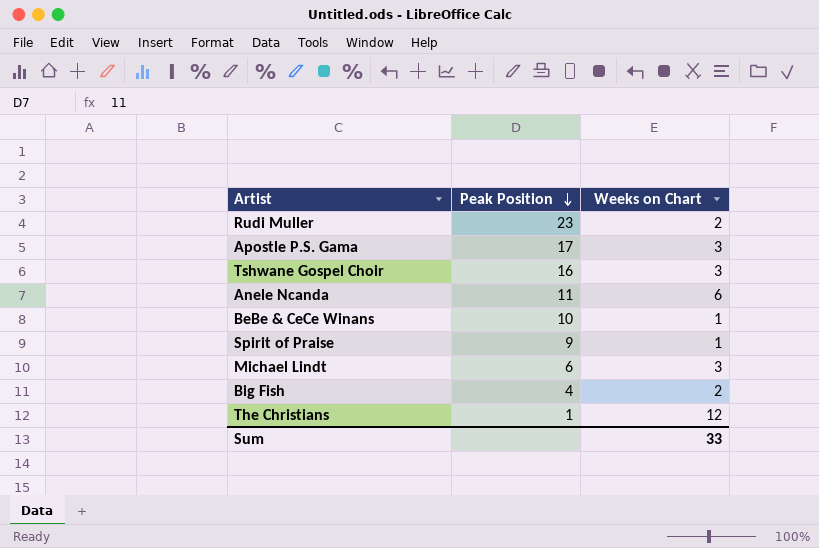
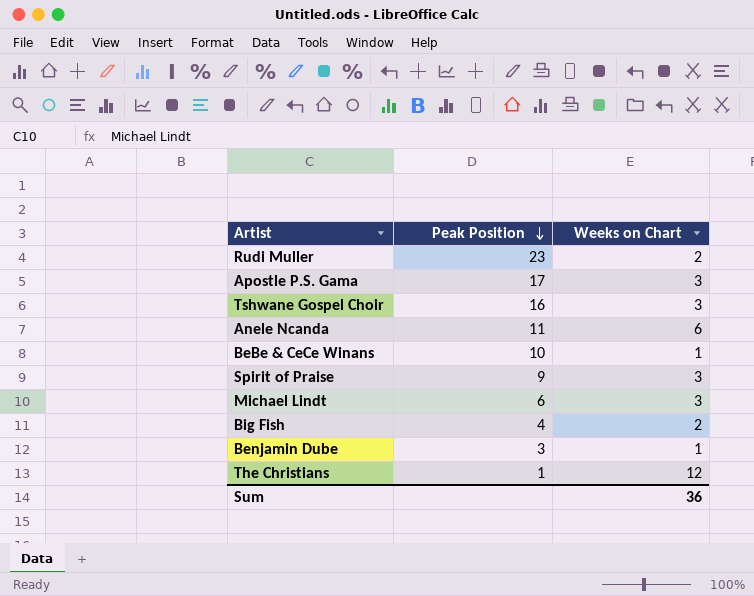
Spirit of Praise | Weeks on Chart: 1 -> 3
row Benjamin Dube: none -> 3 | 1
Sum | Weeks on Chart: 33 -> 36

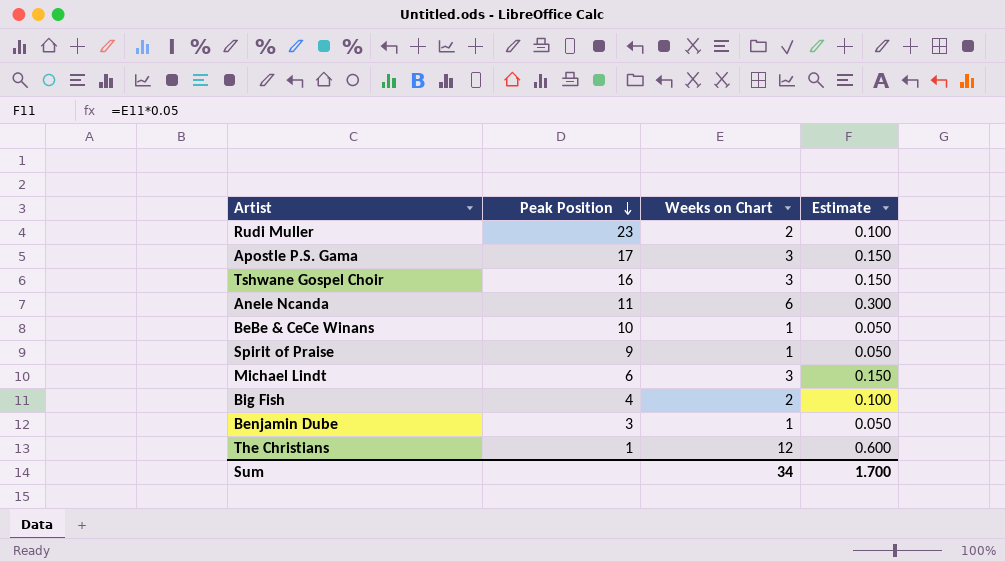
column Estimate | formula: none -> [Weeks on Chart] * 0.05
Spirit of Praise | Weeks on Chart: 3 -> 1
Sum | Weeks on Chart: 36 -> 34

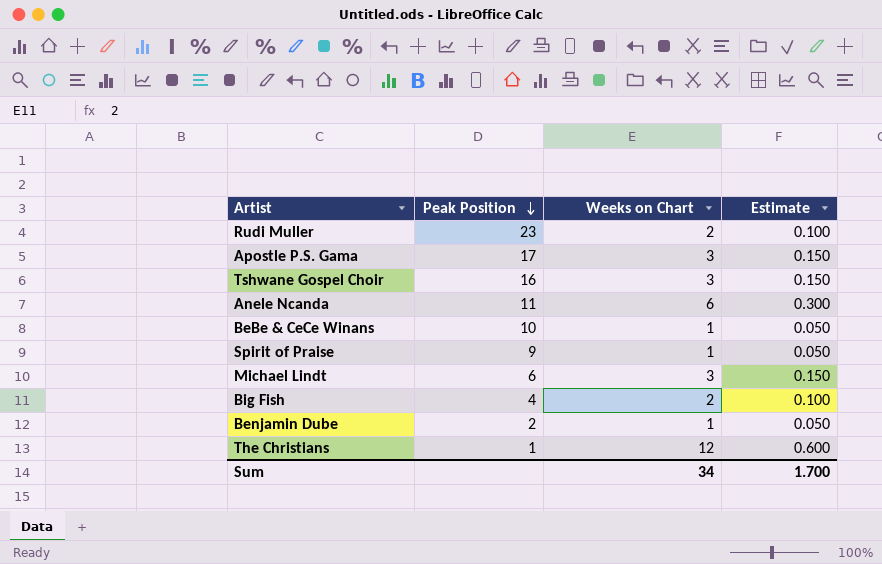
Benjamin Dube | Peak Position: 3 -> 2

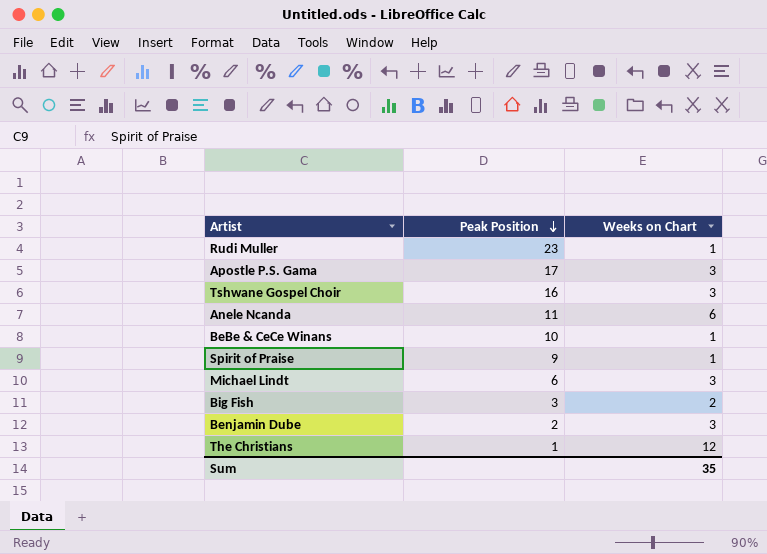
column Estimate | formula: [Weeks on Chart] * 0.05 -> none
Rudi Muller | Weeks on Chart: 2 -> 1
Big Fish | Peak Position: 4 -> 3
Benjamin Dube | Weeks on Chart: 1 -> 3
Sum | Weeks on Chart: 34 -> 35

